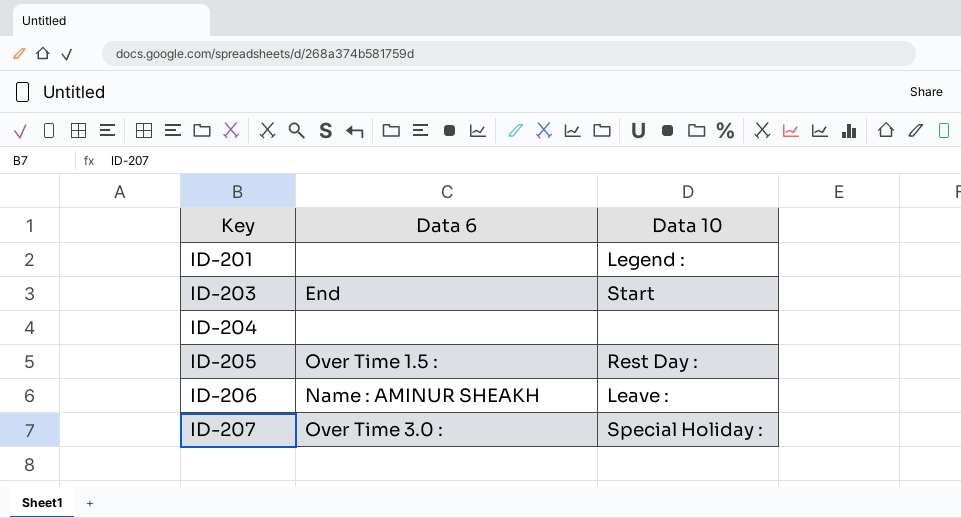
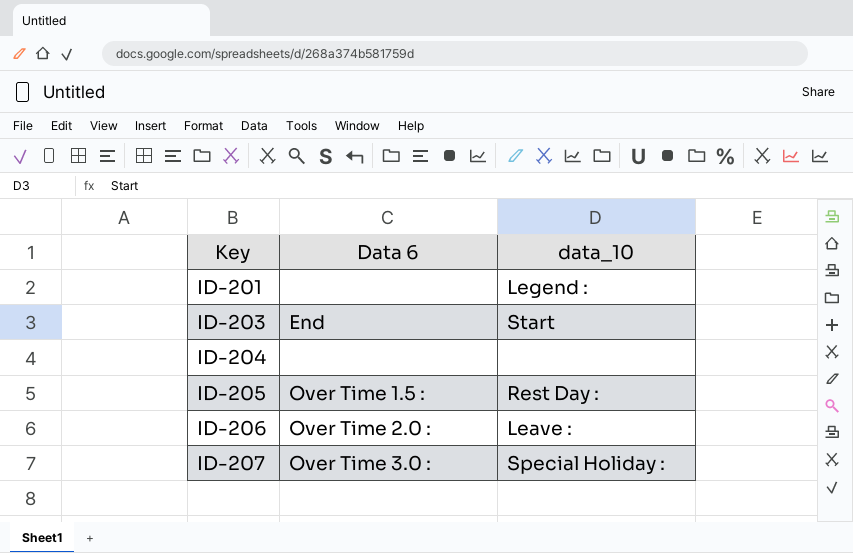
column name: Data 10 -> data_10
ID-206 | Data 6: Name : AMINUR SHEAKH -> Over Time 2.0 :

